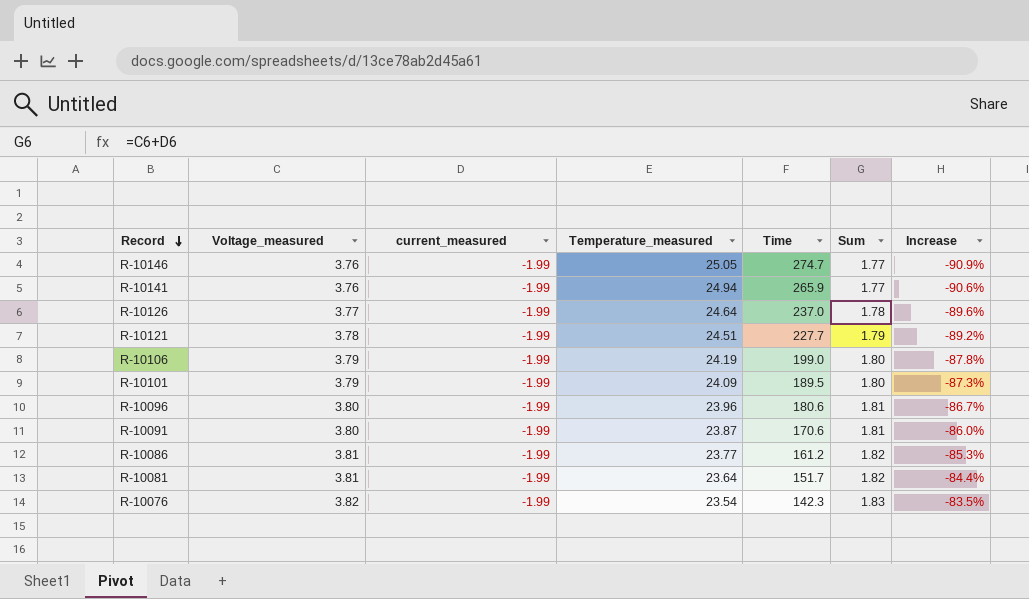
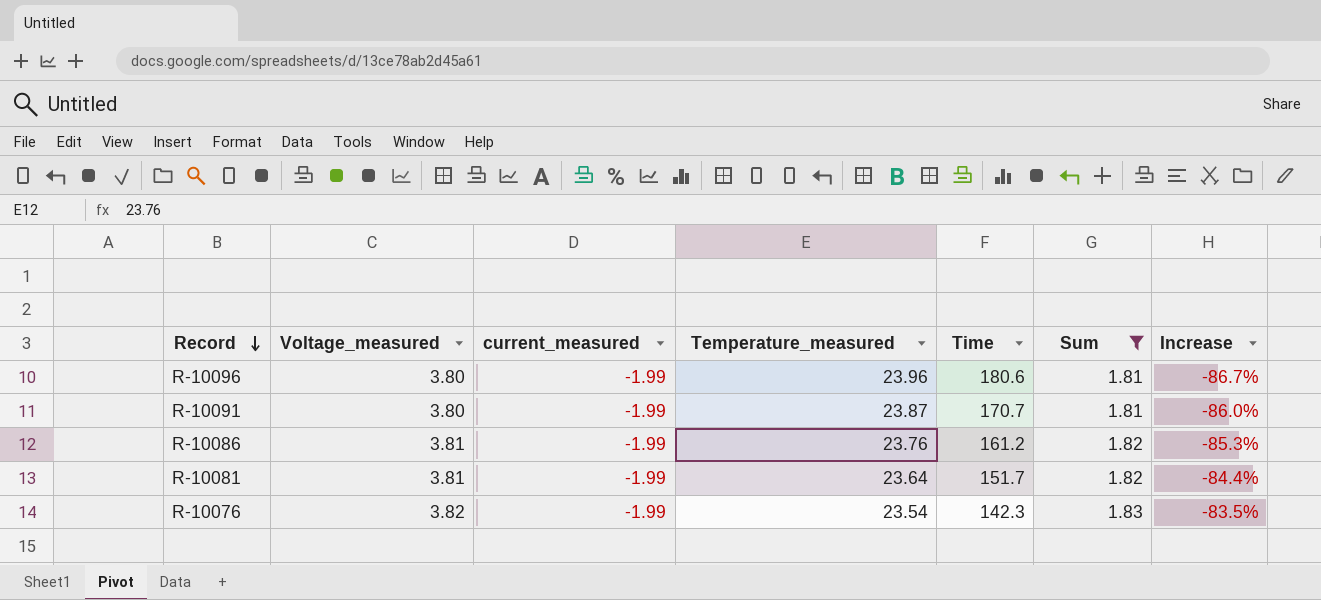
filter: none -> Sum >= 1.81
R-10091 | Time: 170.6 -> 170.7
R-10086 | Temperature_measured: 23.77 -> 23.76

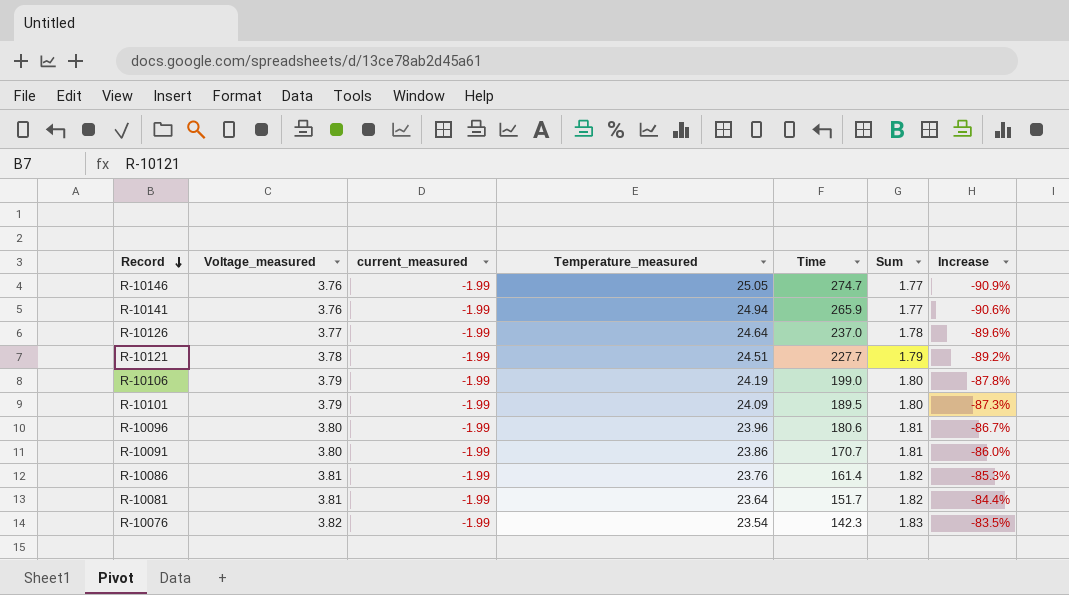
filter: Sum >= 1.81 -> none
R-10091 | Temperature_measured: 23.87 -> 23.86
R-10086 | Time: 161.2 -> 161.4

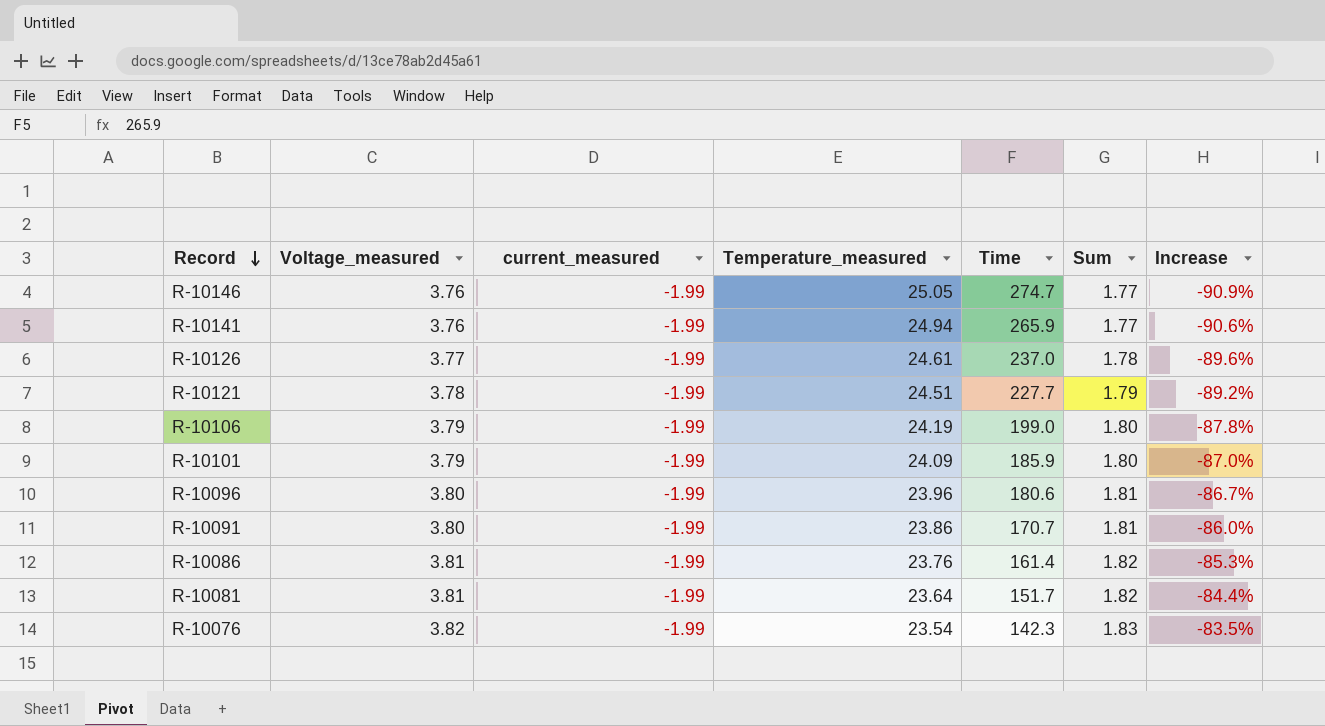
R-10126 | Temperature_measured: 24.64 -> 24.61
R-10101 | Time: 189.5 -> 185.9
R-10101 | Increase: -87.3% -> -87.0%

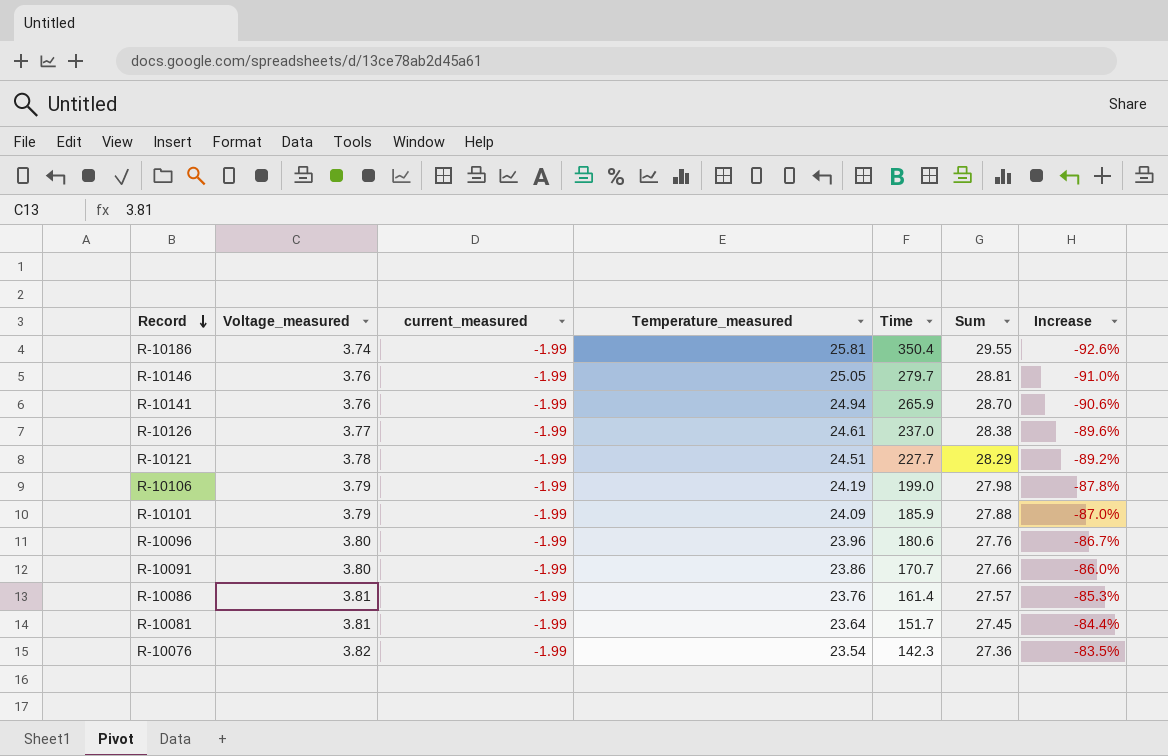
column Sum | formula: [Voltage_measured] + [current_measured] -> [Voltage_measured] + [Temperature_measured]
row R-10186: none -> 3.74 | -1.99 | 25.81 | 350.4 | 29.55 | -92.6%
R-10146 | Time: 274.7 -> 279.7
R-10146 | Increase: -90.9% -> -91.0%

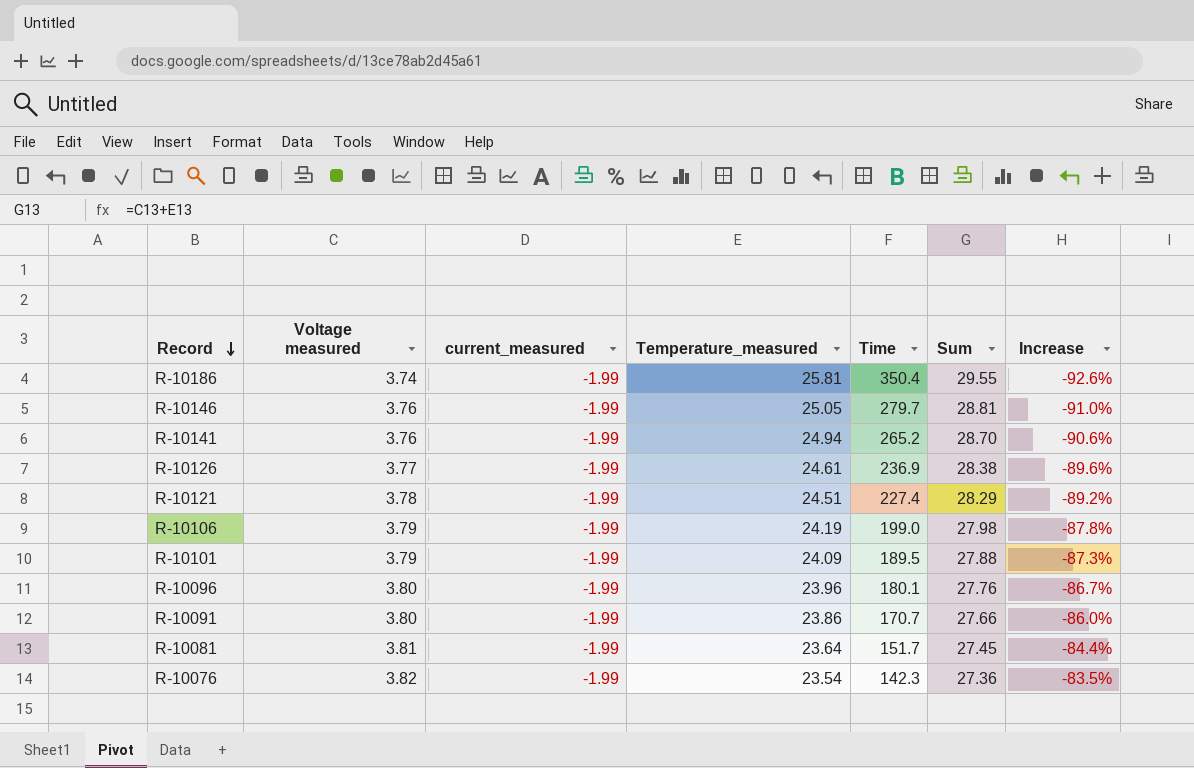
column name: Voltage_measured -> Voltage measured
row R-10086: 3.81 | -1.99 | 23.76 | 161.4 | 27.57 | -85.3% -> none
R-10141 | Time: 265.9 -> 265.2
R-10126 | Time: 237.0 -> 236.9
R-10121 | Time: 227.7 -> 227.4
R-10101 | Time: 185.9 -> 189.5
R-10101 | Increase: -87.0% -> -87.3%
R-10096 | Time: 180.6 -> 180.1

